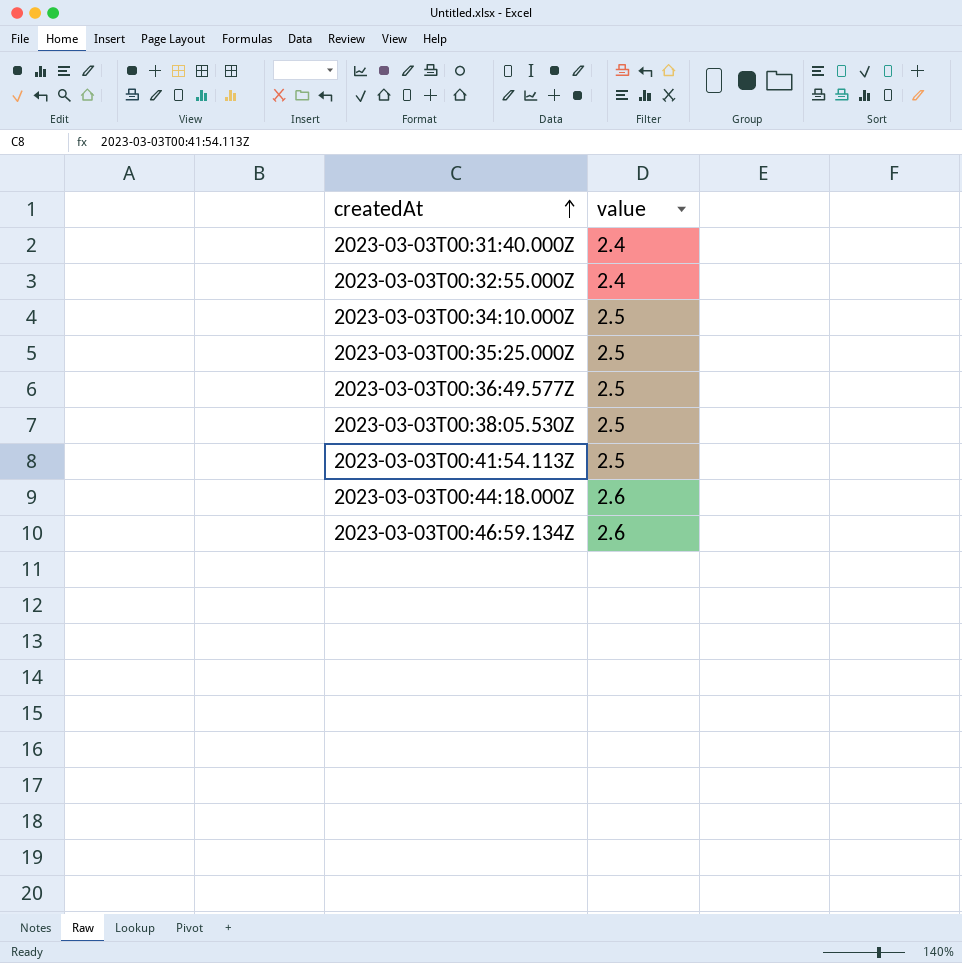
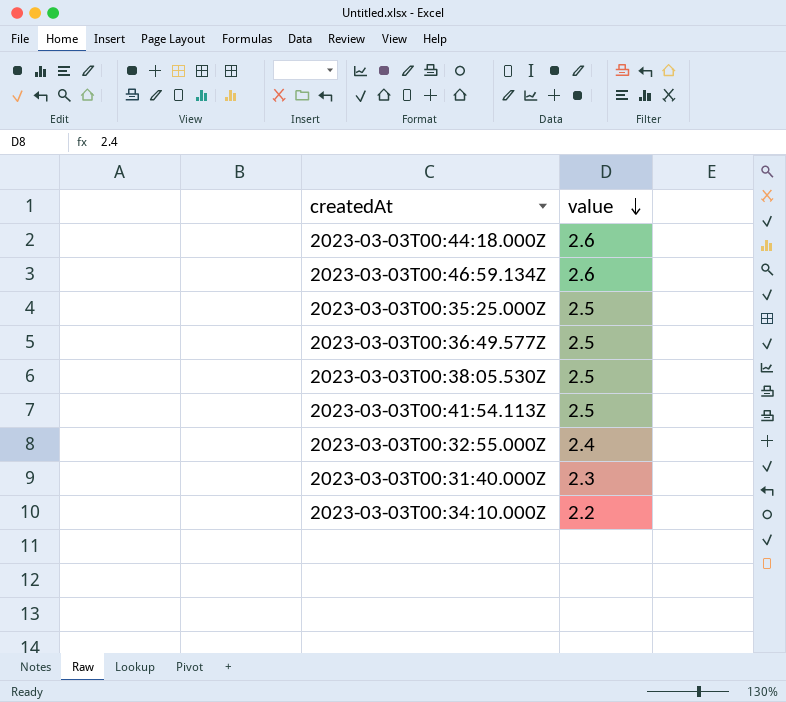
row order: createdAt ascending -> value descending
2023-03-03T00:31:40.000Z | value: 2.4 -> 2.3
2023-03-03T00:34:10.000Z | value: 2.5 -> 2.2

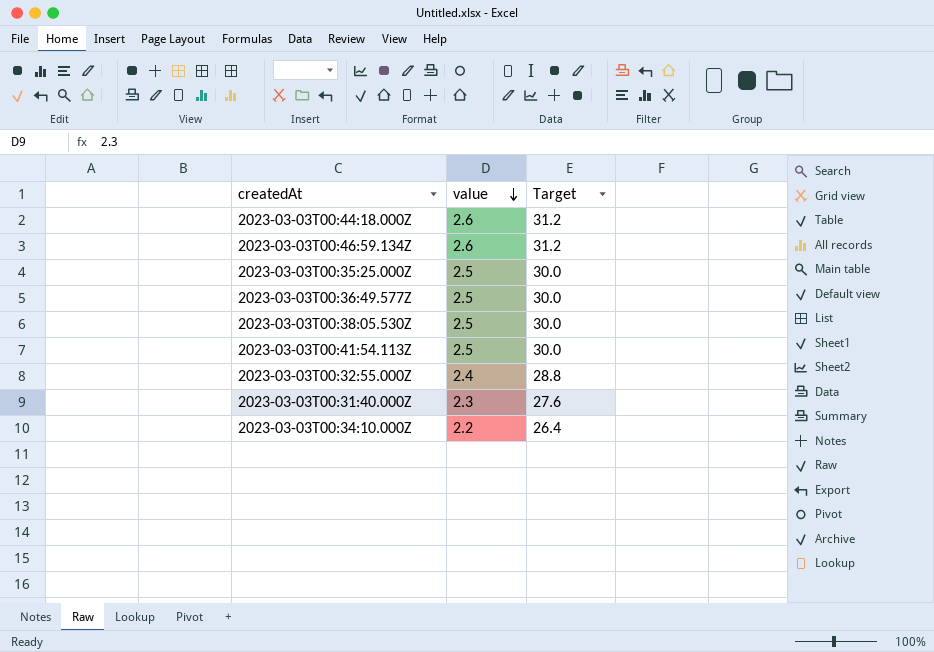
column Target | formula: none -> [value] * 12

